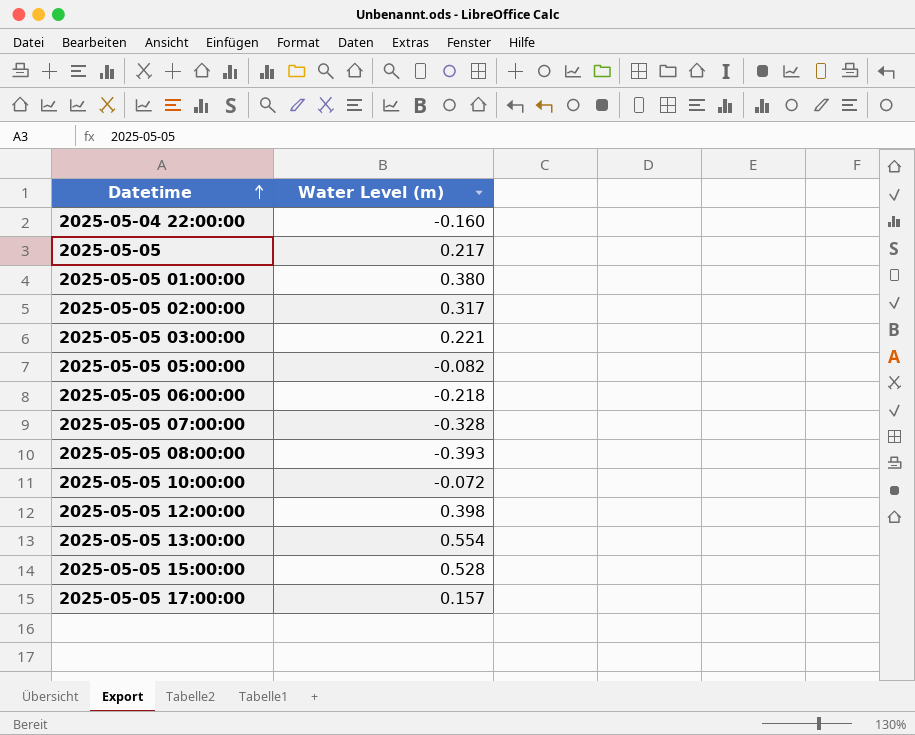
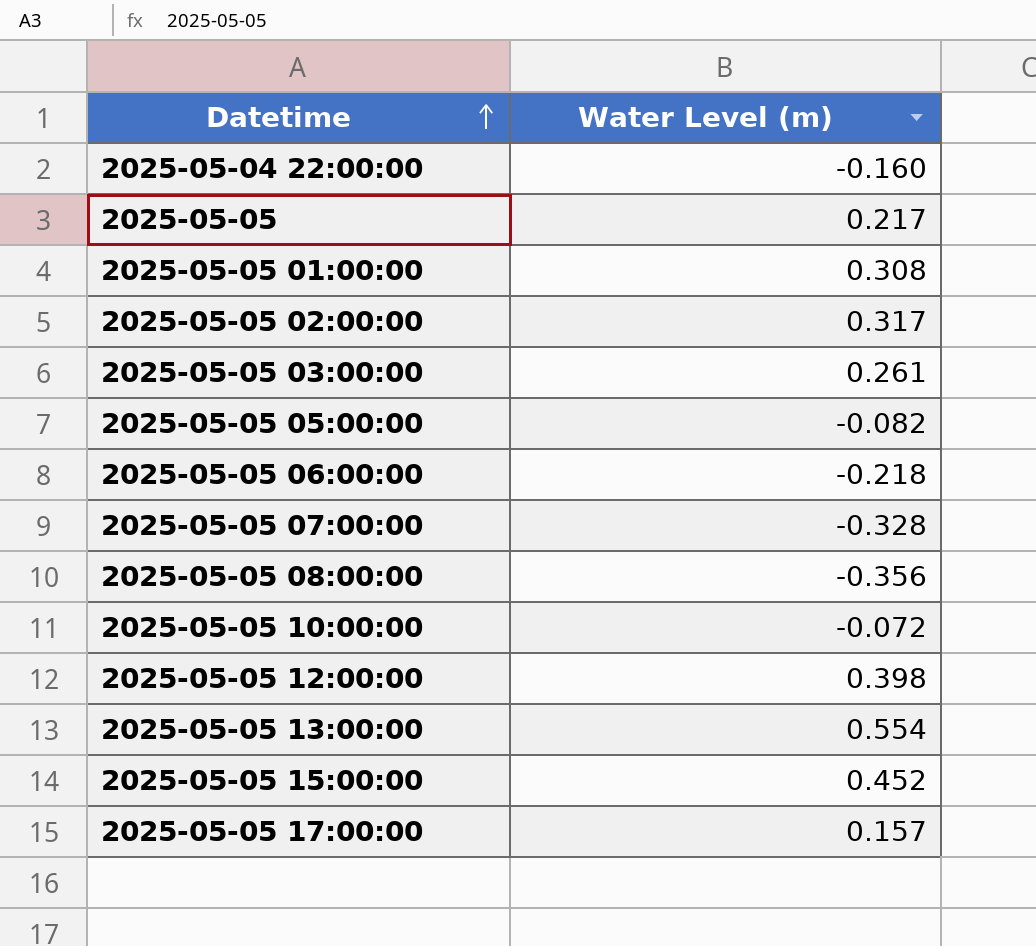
2025-05-05 01:00:00 | Water Level (m): 0.380 -> 0.308
2025-05-05 03:00:00 | Water Level (m): 0.221 -> 0.261
2025-05-05 08:00:00 | Water Level (m): -0.393 -> -0.356
2025-05-05 15:00:00 | Water Level (m): 0.528 -> 0.452

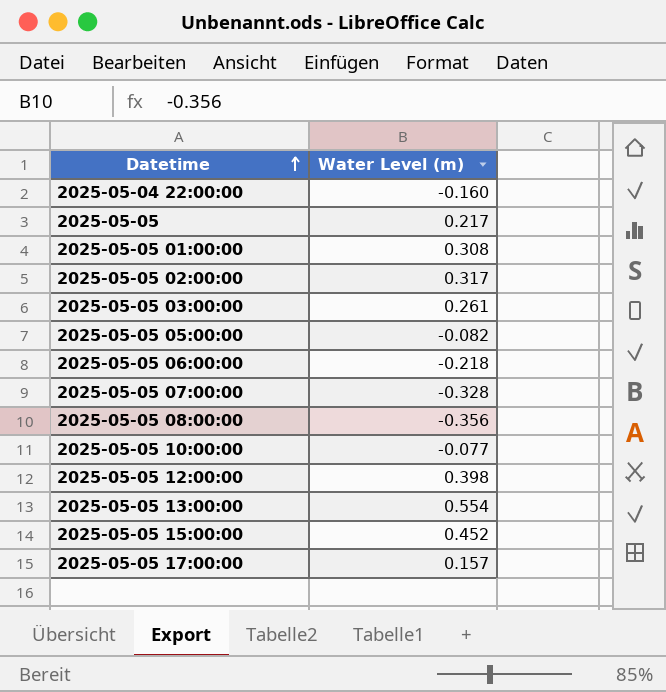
2025-05-05 10:00:00 | Water Level (m): -0.072 -> -0.077

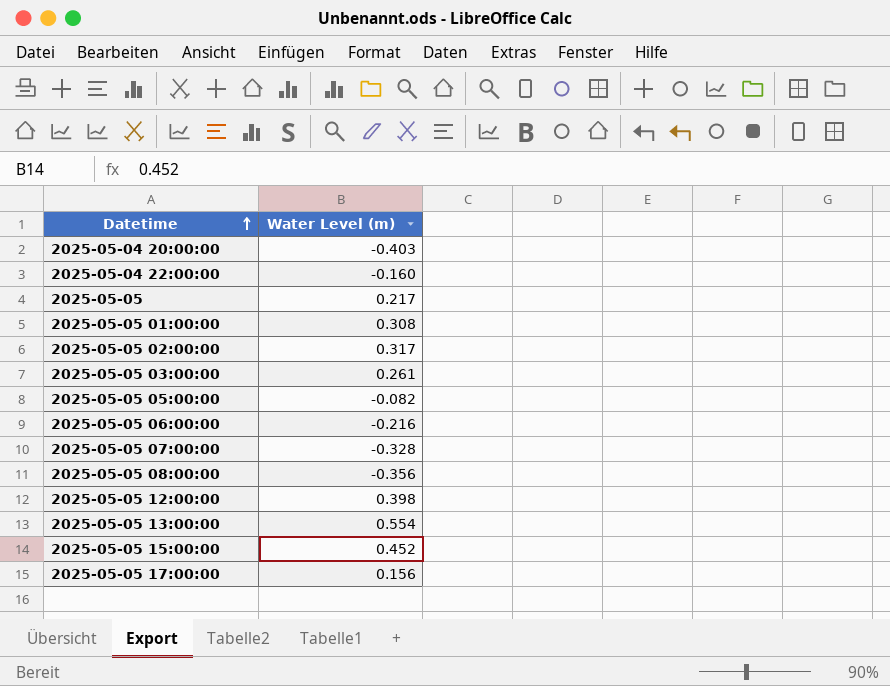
row 2025-05-05 10:00:00: -0.077 -> none
row 2025-05-04 20:00:00: none -> -0.403
2025-05-05 06:00:00 | Water Level (m): -0.218 -> -0.216
2025-05-05 17:00:00 | Water Level (m): 0.157 -> 0.156

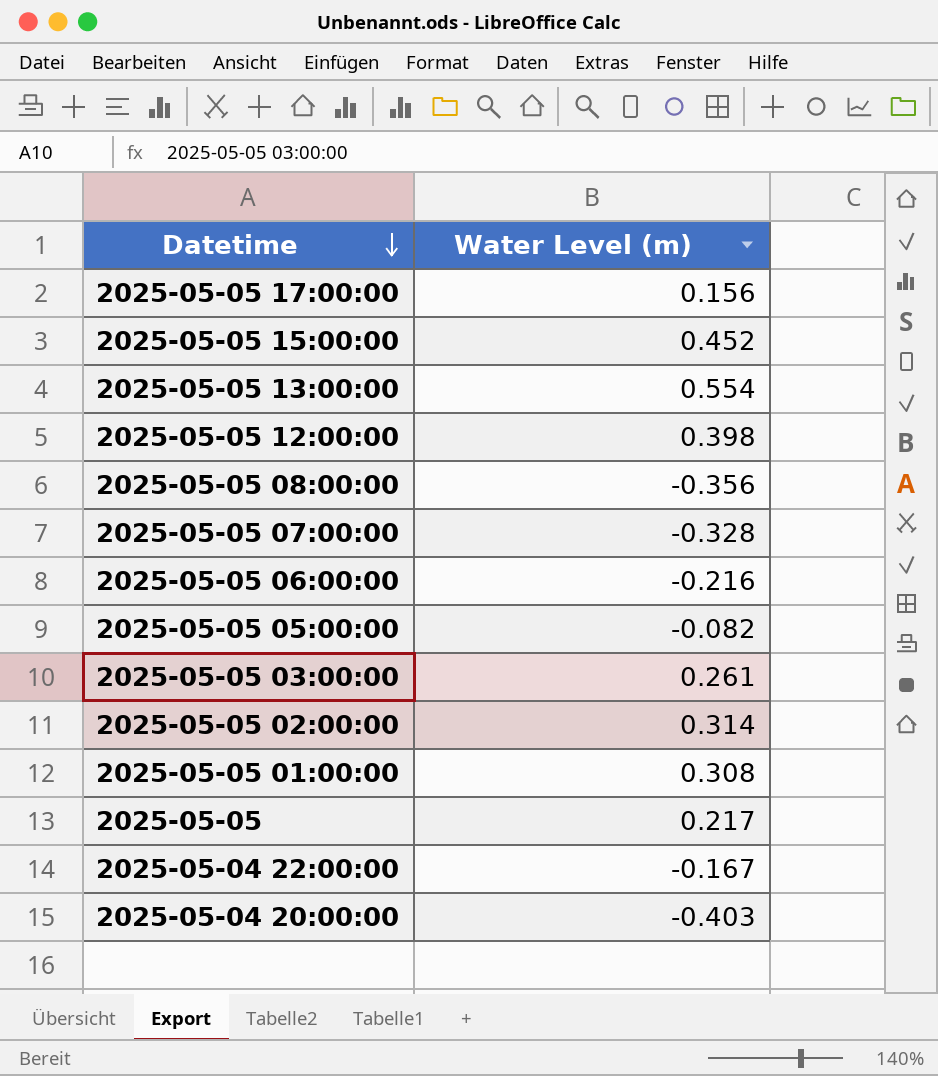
row order: Datetime ascending -> Datetime descending
2025-05-05 02:00:00 | Water Level (m): 0.317 -> 0.314
2025-05-04 22:00:00 | Water Level (m): -0.160 -> -0.167

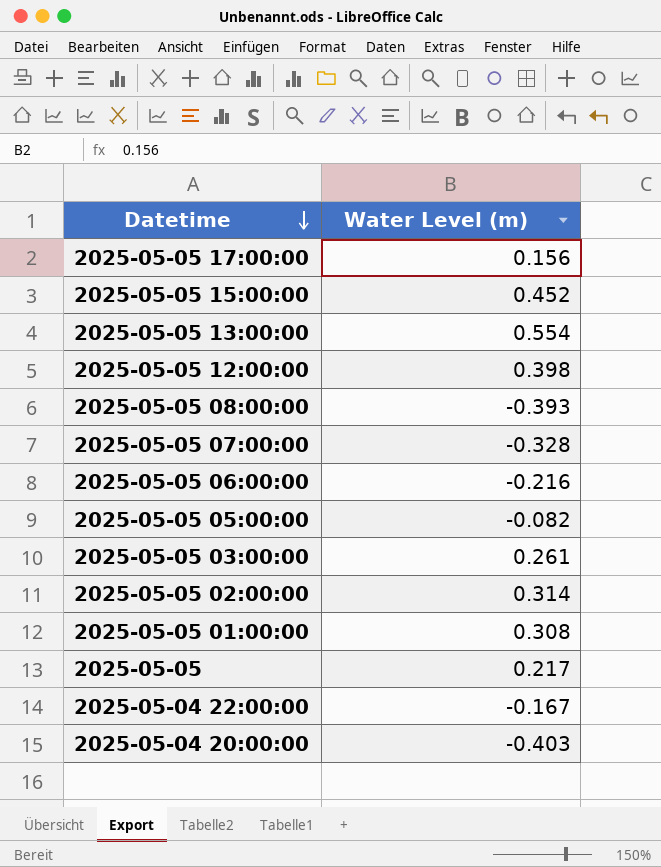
2025-05-05 08:00:00 | Water Level (m): -0.356 -> -0.393

